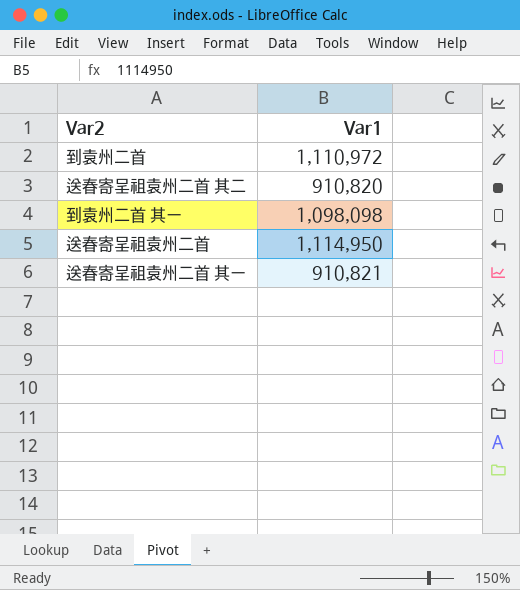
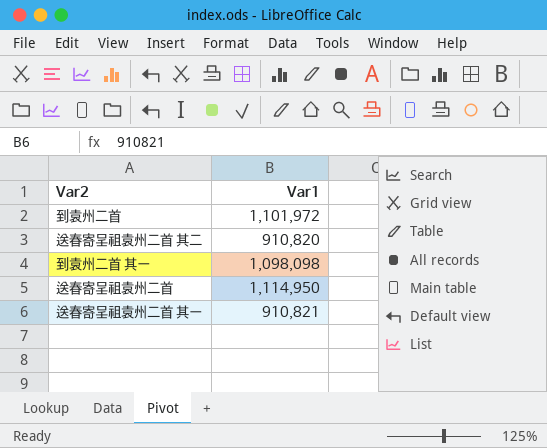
到袁州二首 | Var1: 1,110,972 -> 1,101,972

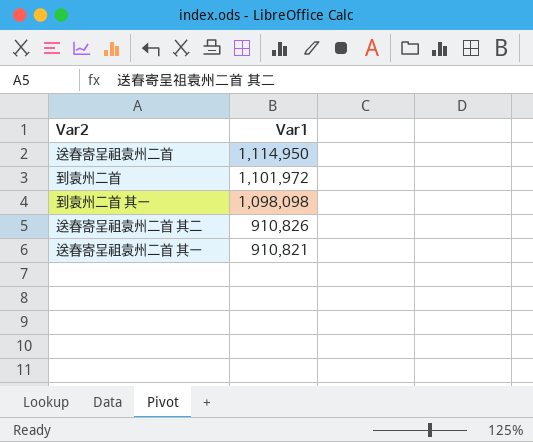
row order: none -> Var1 descending
送春寄呈祖袁州二首 其二 | Var1: 910,820 -> 910,826

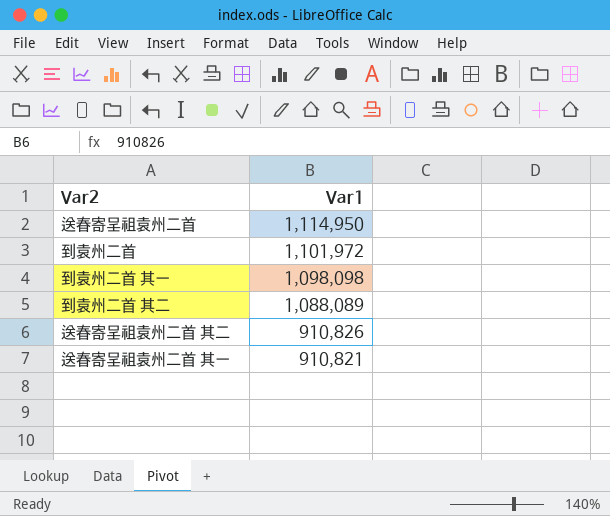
row 到袁州二首 其二: none -> 1,088,089

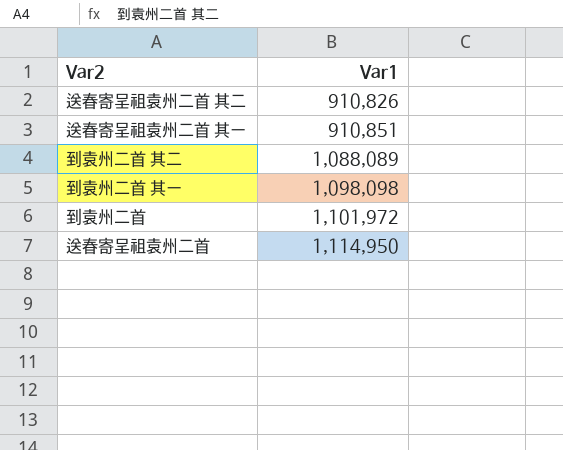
row order: Var1 descending -> Var1 ascending
送春寄呈祖袁州二首 其一 | Var1: 910,821 -> 910,851

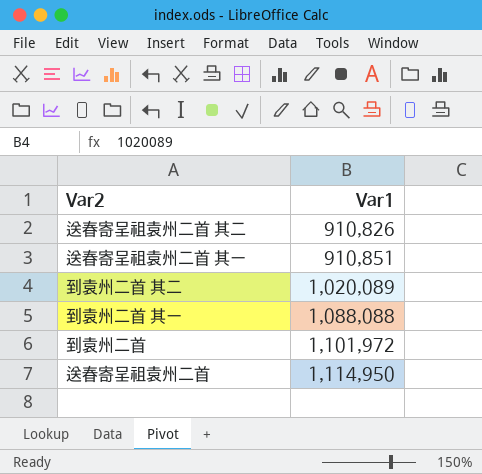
到袁州二首 其二 | Var1: 1,088,089 -> 1,020,089
到袁州二首 其一 | Var1: 1,098,098 -> 1,088,088

